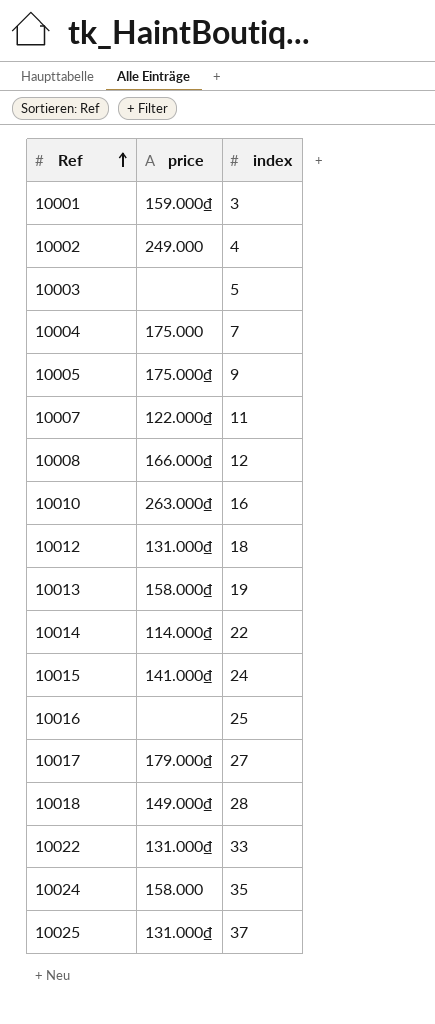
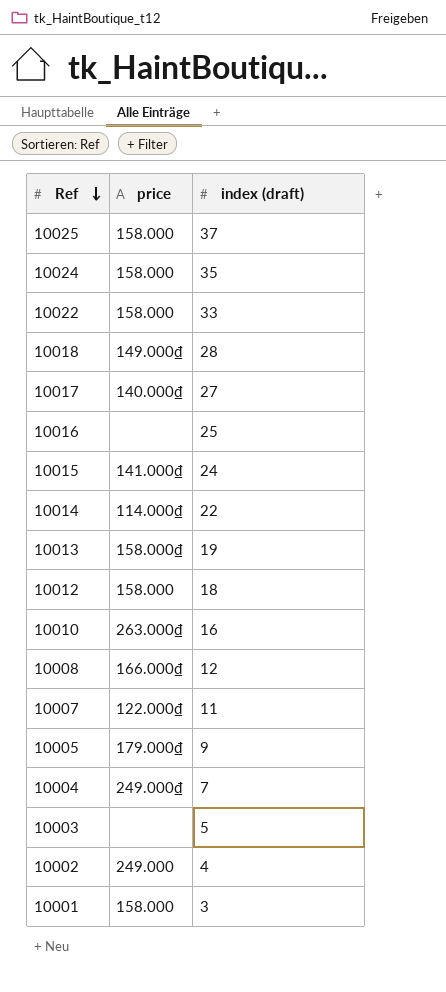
row order: Ref ascending -> Ref descending
column name: index -> index (draft)
10025 | price: 131.000₫ -> 158.000
10022 | price: 131.000₫ -> 158.000
10017 | price: 179.000₫ -> 140.000₫
10012 | price: 131.000₫ -> 158.000
10005 | price: 175.000₫ -> 179.000₫
10004 | price: 175.000 -> 249.000₫
10001 | price: 159.000₫ -> 158.000

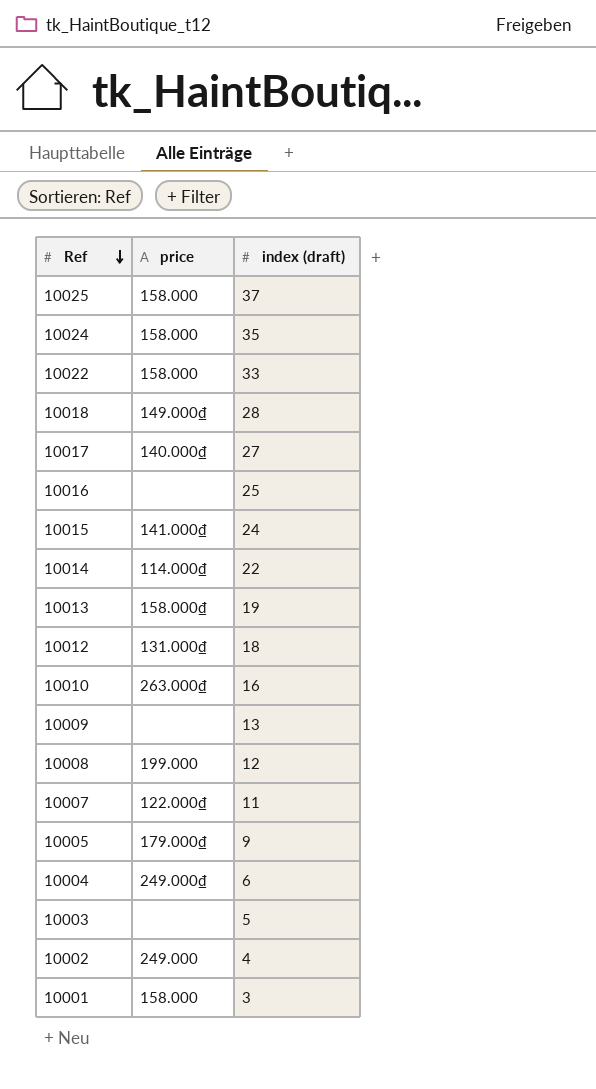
10012 | price: 158.000 -> 131.000₫
row 10009: none -> none | 13
10008 | price: 166.000₫ -> 199.000
10004 | index (draft): 7 -> 6

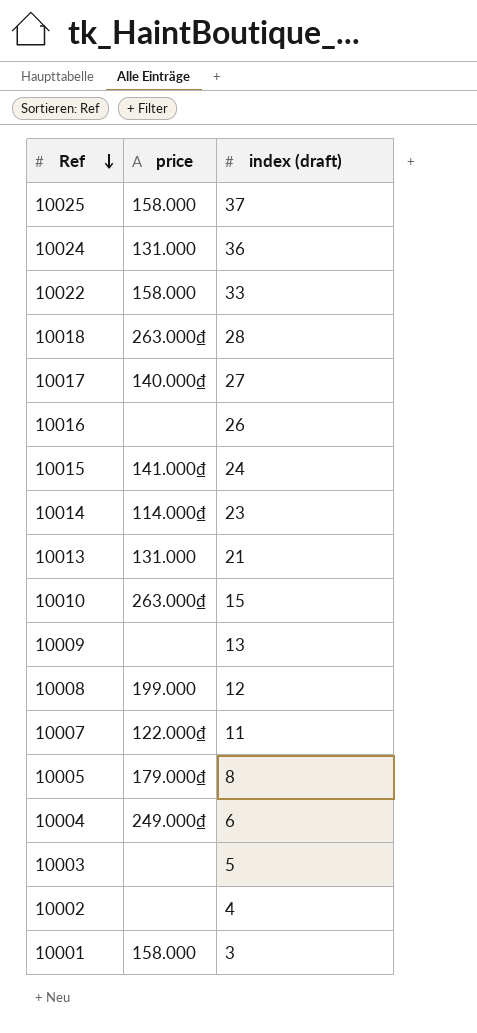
row 10012: 131.000₫ | 18 -> none
10024 | price: 158.000 -> 131.000
10024 | index (draft): 35 -> 36
10018 | price: 149.000₫ -> 263.000₫
10016 | index (draft): 25 -> 26
10014 | index (draft): 22 -> 23
10013 | price: 158.000₫ -> 131.000
10013 | index (draft): 19 -> 21
10010 | index (draft): 16 -> 15
10005 | index (draft): 9 -> 8
10002 | price: 249.000 -> none

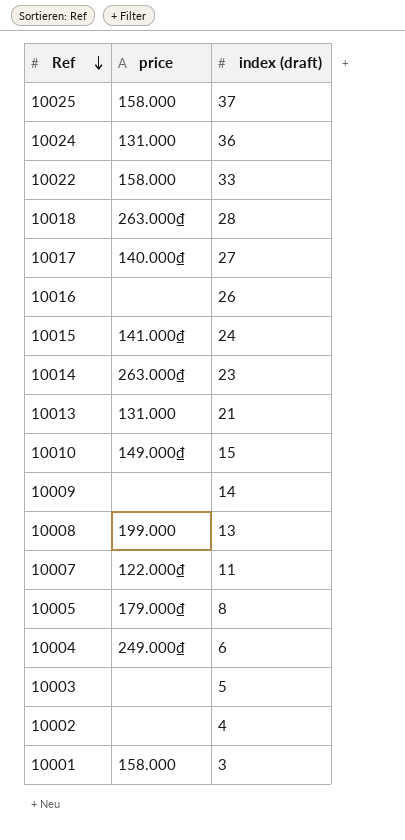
10014 | price: 114.000₫ -> 263.000₫
10010 | price: 263.000₫ -> 149.000₫
10009 | index (draft): 13 -> 14
10008 | index (draft): 12 -> 13

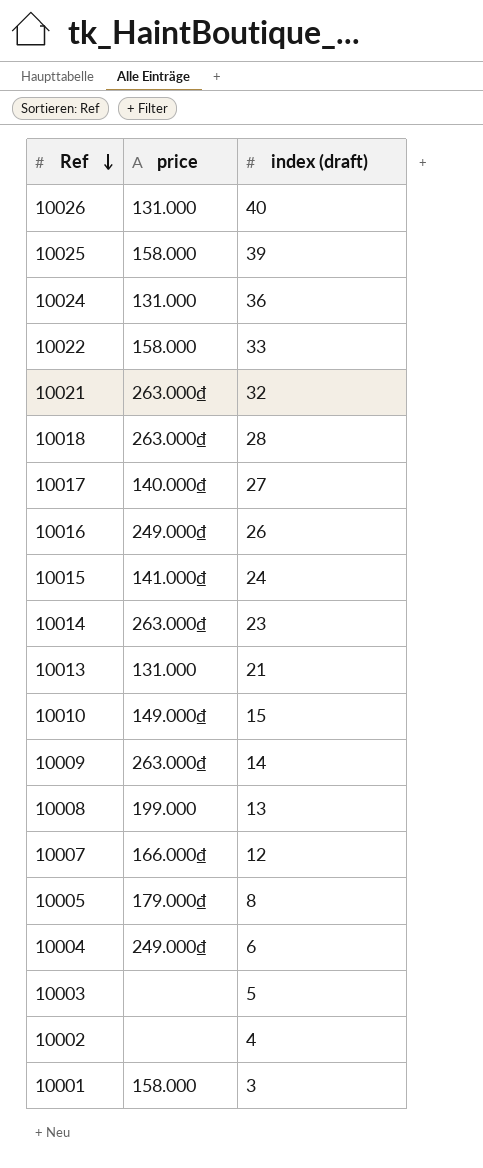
row 10026: none -> 131.000 | 40
10025 | index (draft): 37 -> 39
row 10021: none -> 263.000₫ | 32
10016 | price: none -> 249.000₫
10009 | price: none -> 263.000₫
10007 | price: 122.000₫ -> 166.000₫
10007 | index (draft): 11 -> 12

